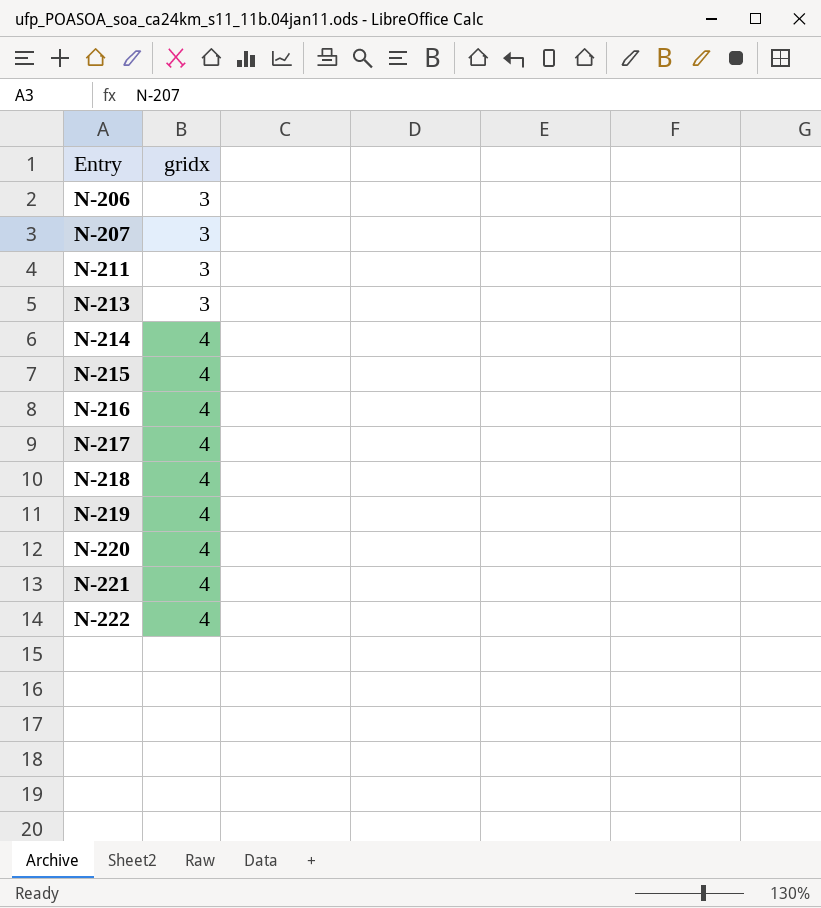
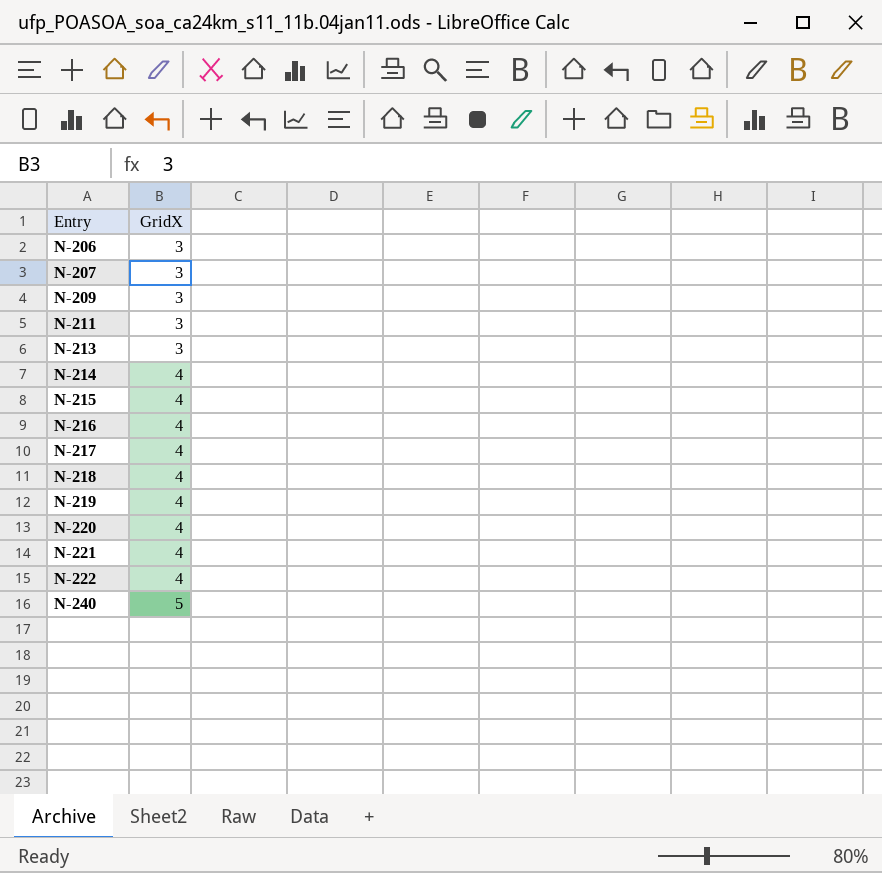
column name: gridx -> GridX
row N-209: none -> 3
row N-240: none -> 5

